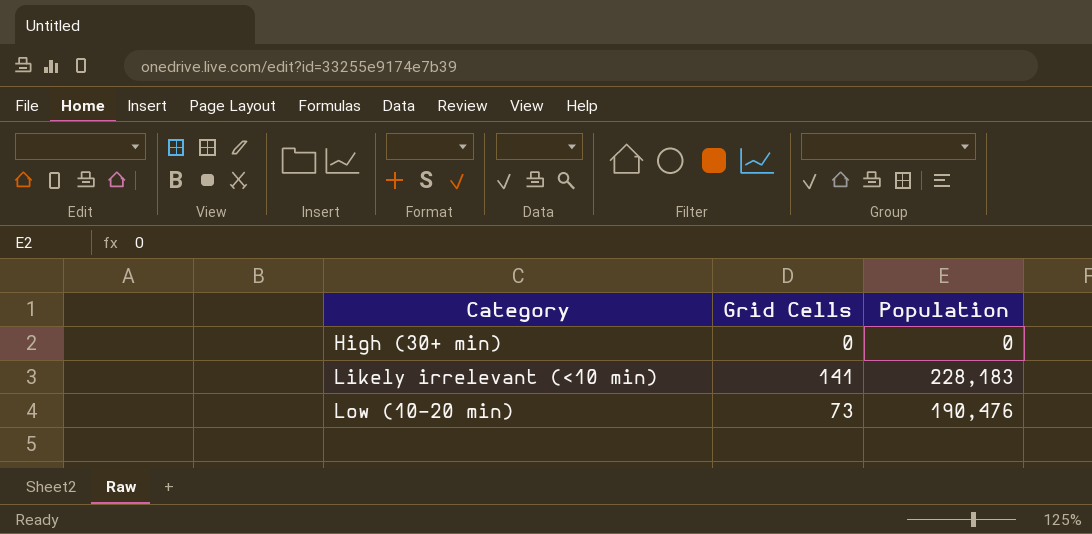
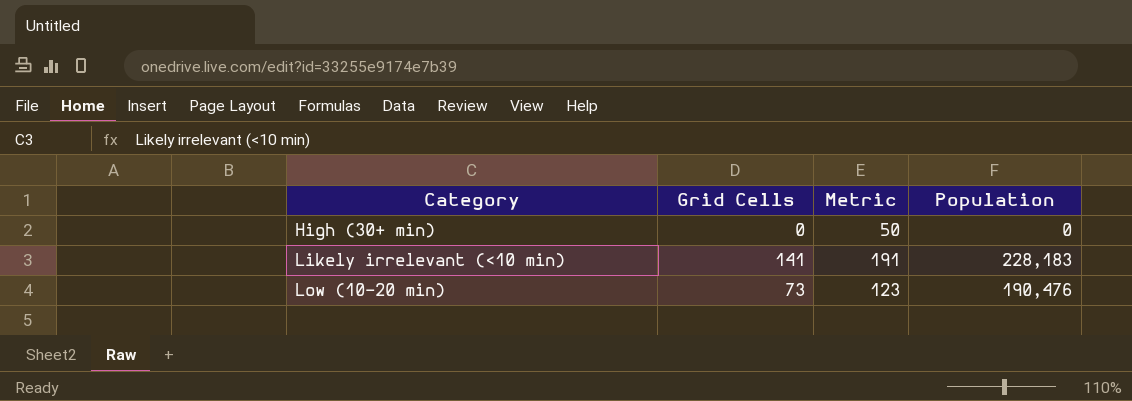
column Metric | formula: none -> [Grid Cells] + 50

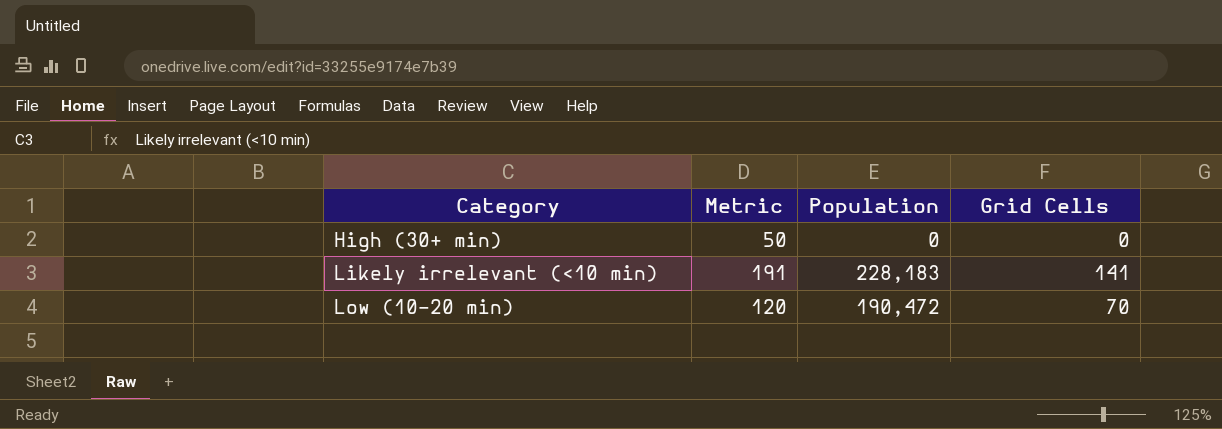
column Grid Cells | position: 2 -> 4
Low (10-20 min) | Metric: 123 -> 120
Low (10-20 min) | Population: 190,476 -> 190,472
Low (10-20 min) | Grid Cells: 73 -> 70

